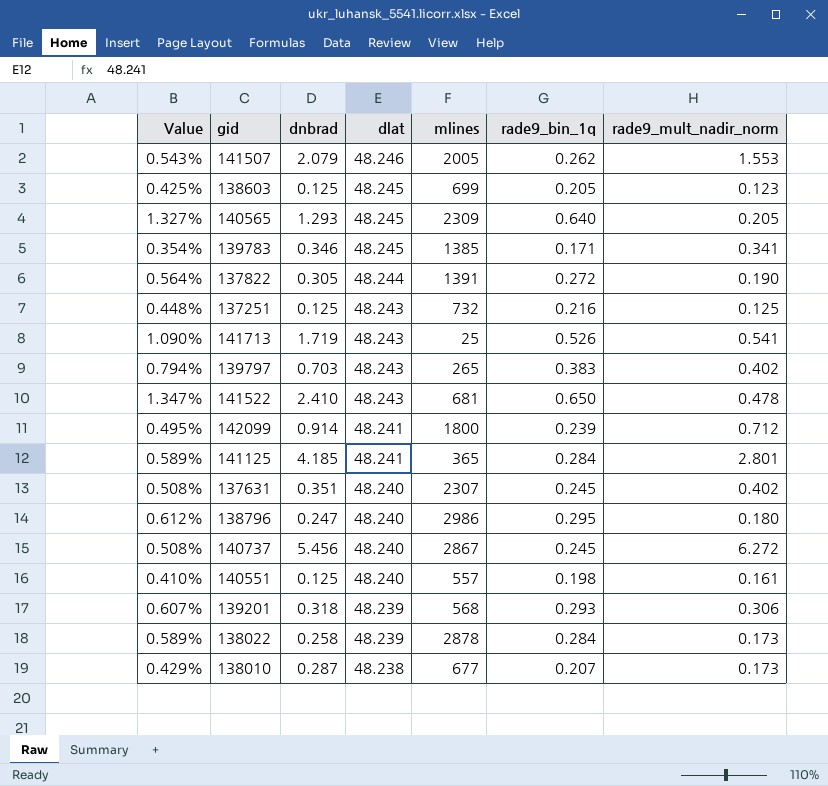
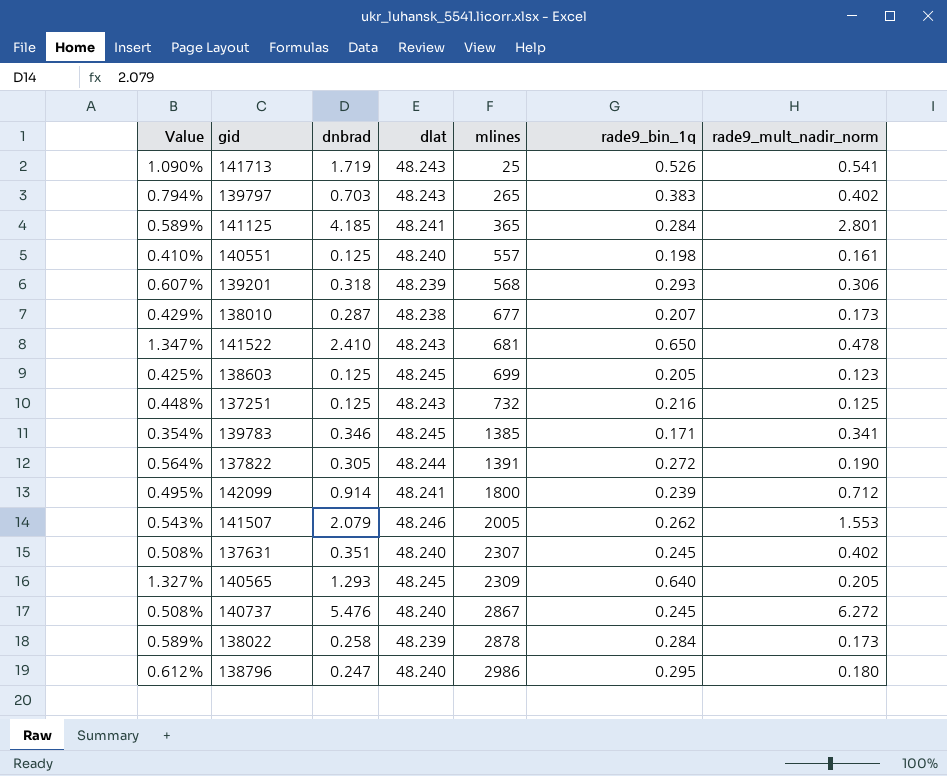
row order: dlat descending -> mlines ascending
140737 | dnbrad: 5.456 -> 5.476

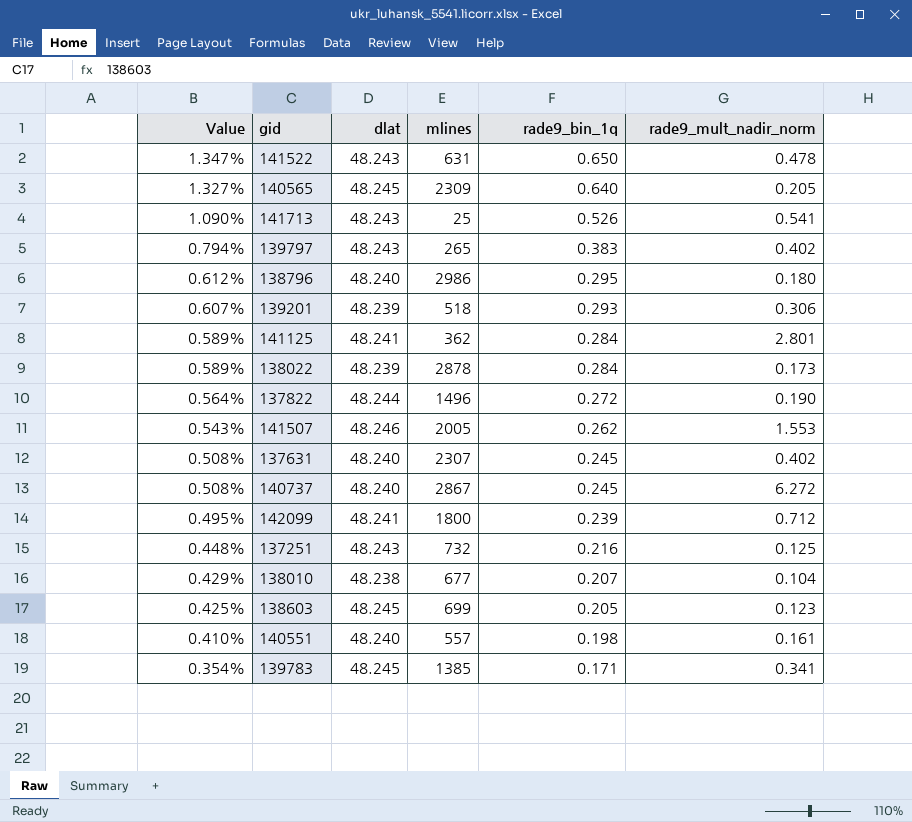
row order: mlines ascending -> Value descending
column dnbrad | position: 3 -> none
141522 | mlines: 681 -> 631
139201 | mlines: 568 -> 518
141125 | mlines: 365 -> 362
137822 | mlines: 1391 -> 1496
138010 | rade9_mult_nadir_norm: 0.173 -> 0.104

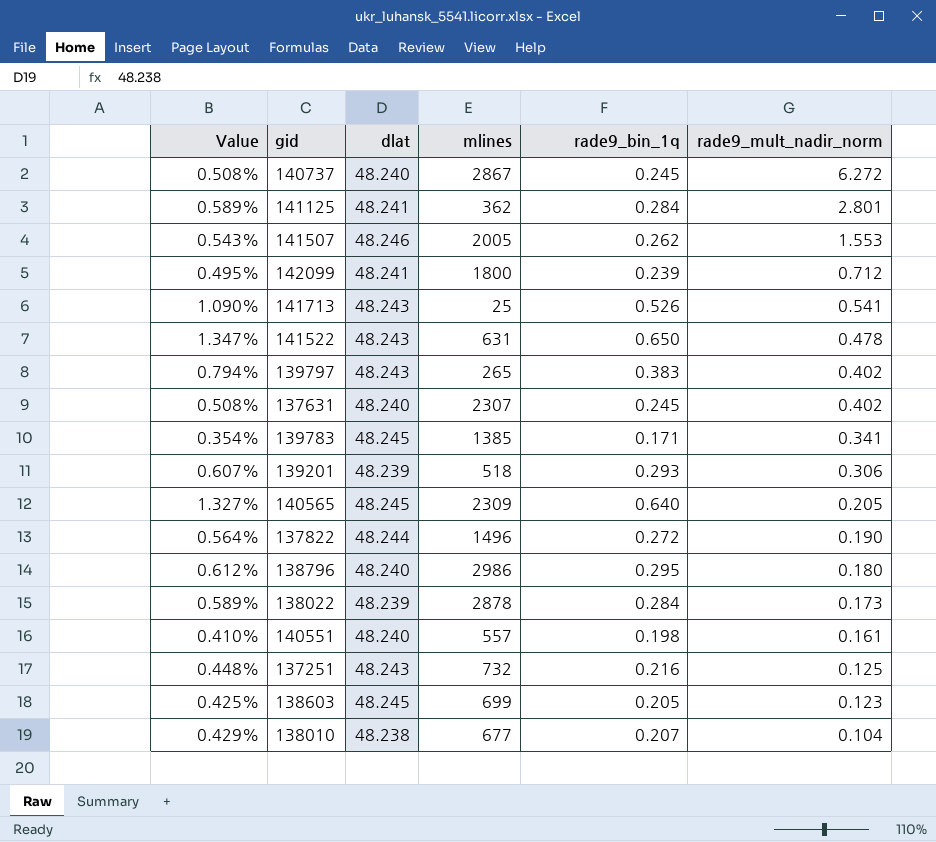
row order: Value descending -> rade9_mult_nadir_norm descending

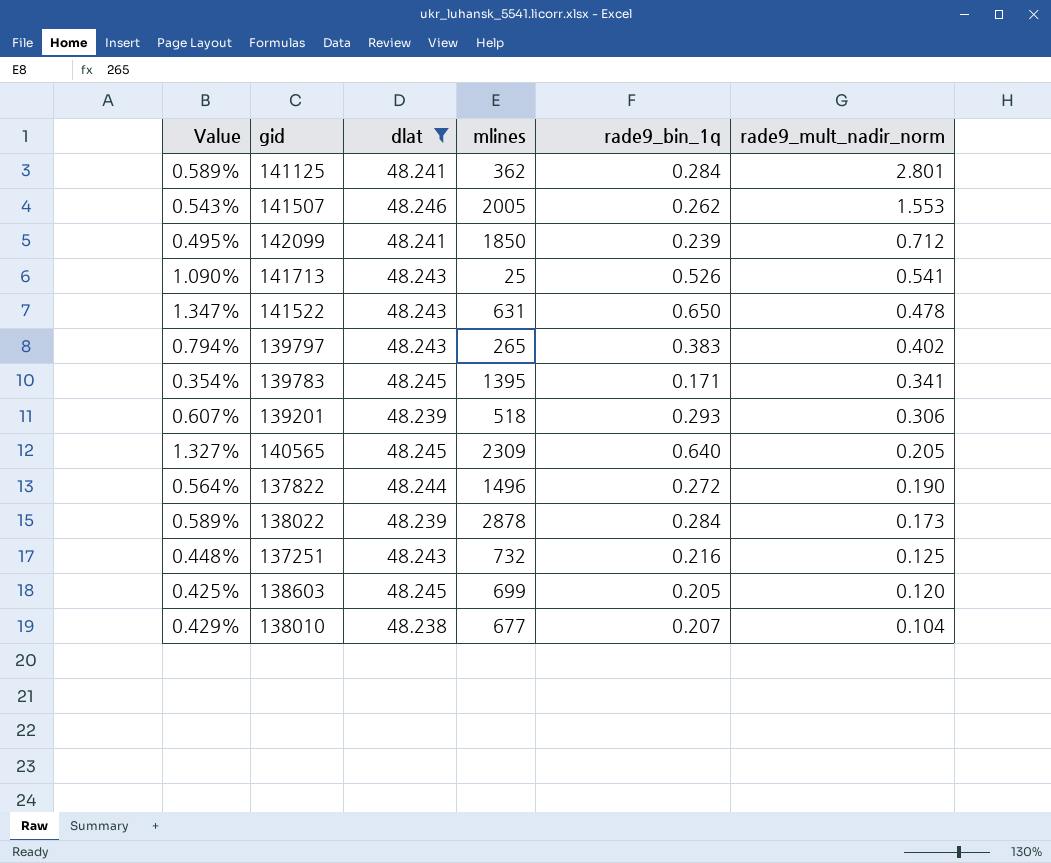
filter: none -> dlat != 48.240
142099 | mlines: 1800 -> 1850
139783 | mlines: 1385 -> 1395
138603 | rade9_mult_nadir_norm: 0.123 -> 0.120

